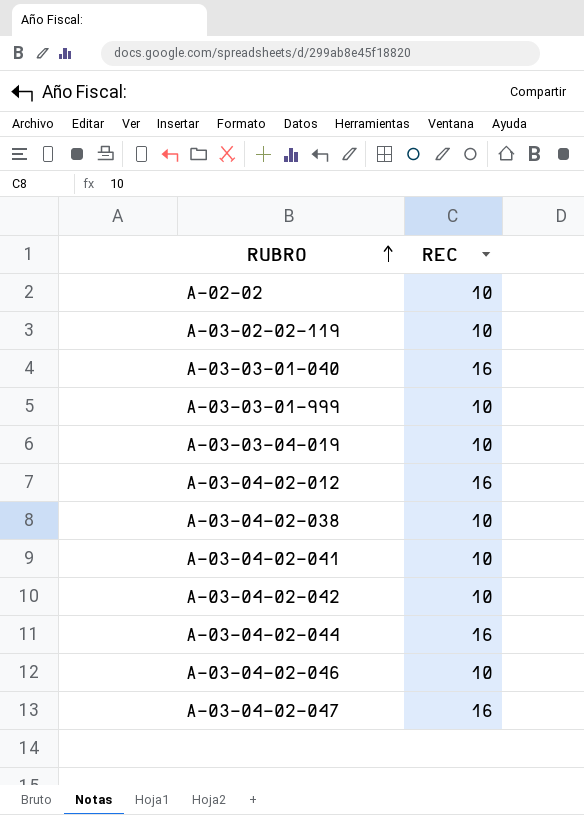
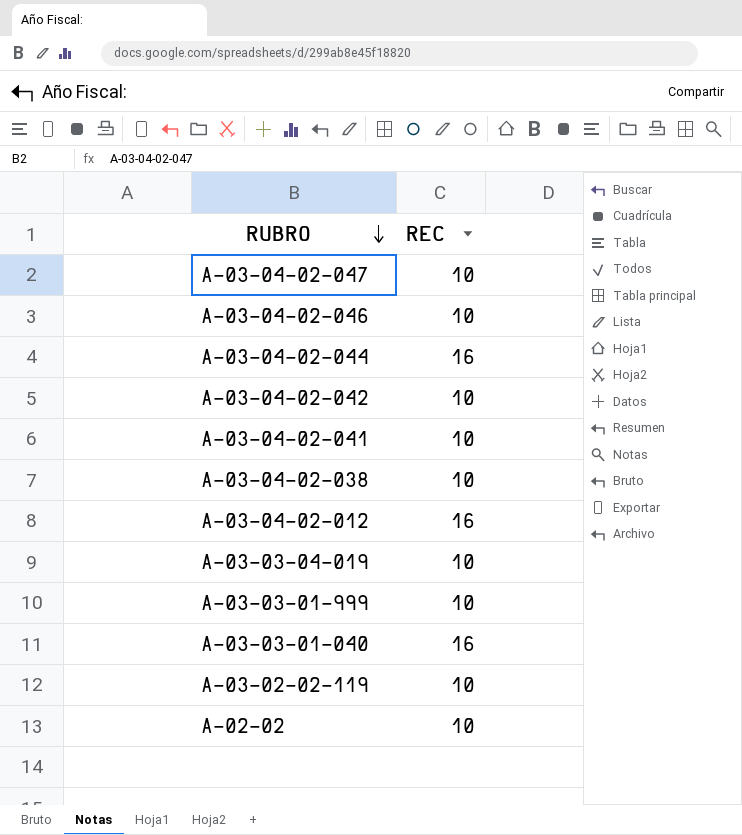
row order: RUBRO ascending -> RUBRO descending
A-03-04-02-047 | REC: 16 -> 10

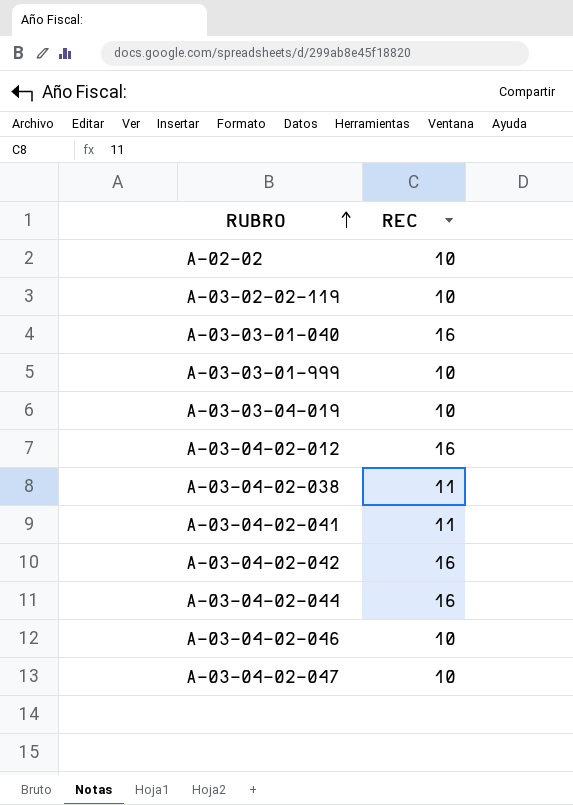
row order: RUBRO descending -> RUBRO ascending
A-03-04-02-038 | REC: 10 -> 11
A-03-04-02-041 | REC: 10 -> 11
A-03-04-02-042 | REC: 10 -> 16

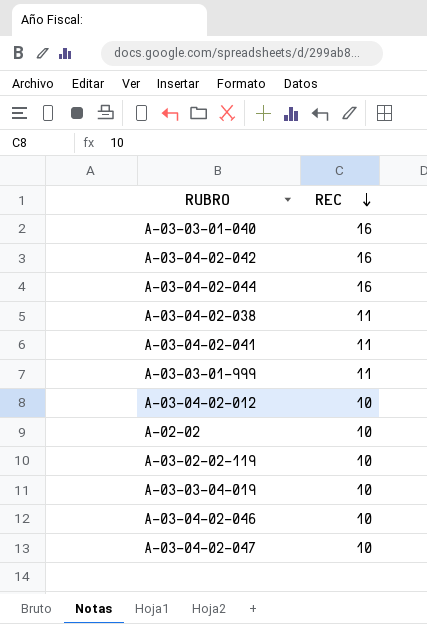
row order: RUBRO ascending -> REC descending
A-03-03-01-999 | REC: 10 -> 11
A-03-04-02-012 | REC: 16 -> 10

